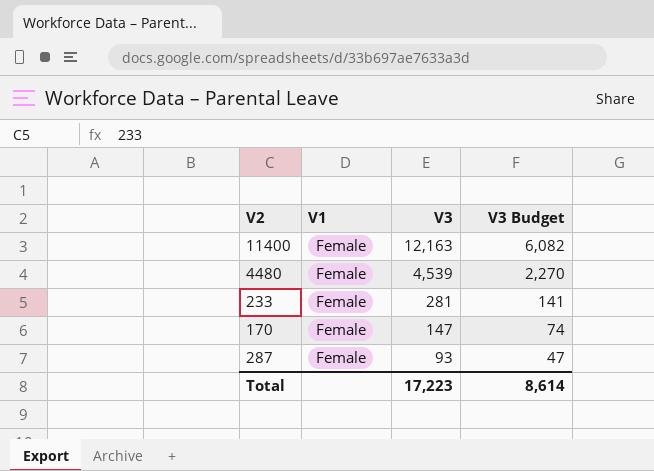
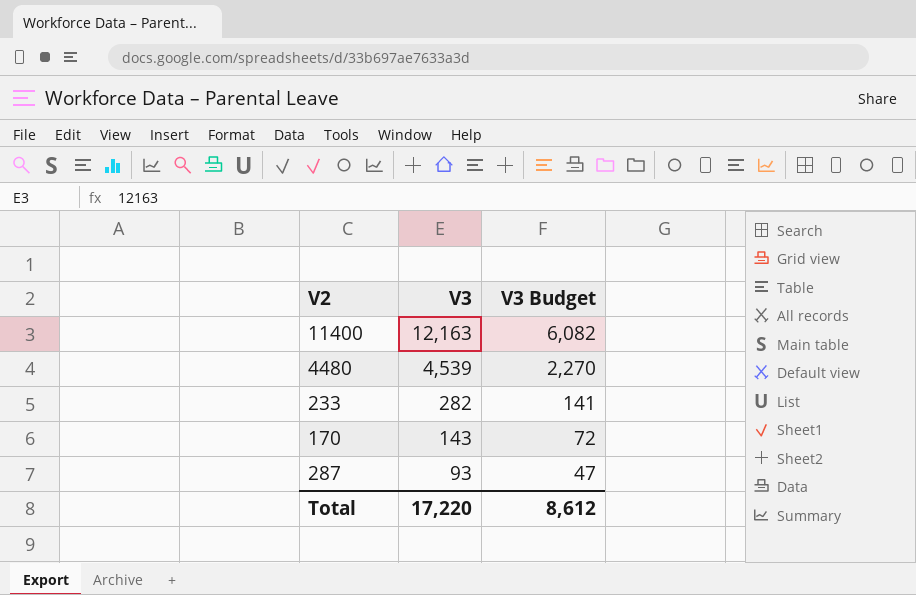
column V1 | position: 2 -> none
233 | V3: 281 -> 282
170 | V3: 147 -> 143
170 | V3 Budget: 74 -> 72
Total | V3: 17,223 -> 17,220
Total | V3 Budget: 8,614 -> 8,612

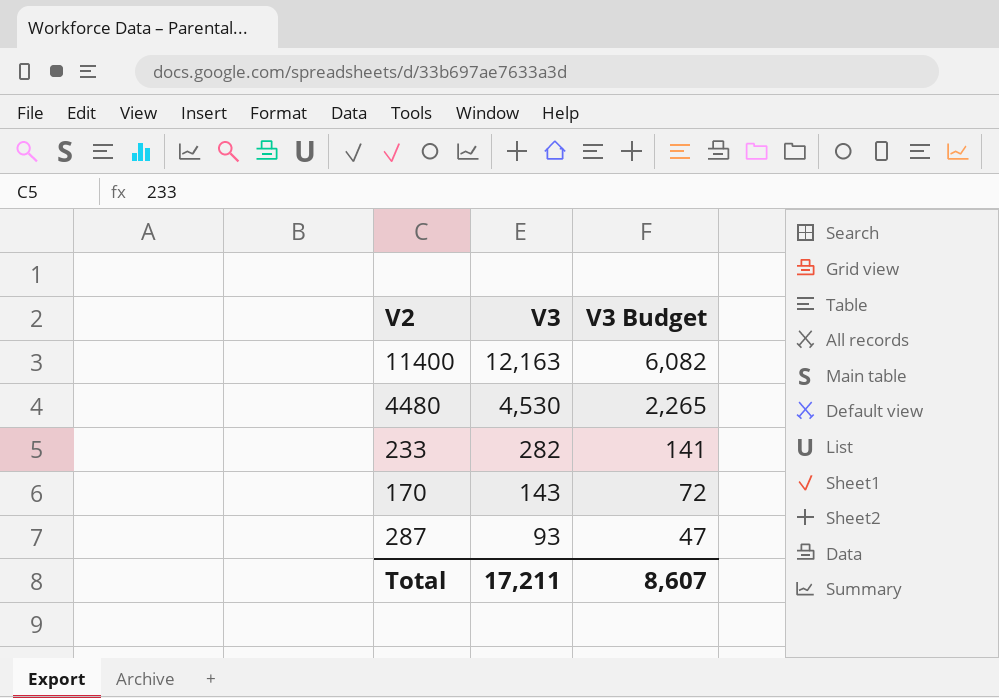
4480 | V3: 4,539 -> 4,530
4480 | V3 Budget: 2,270 -> 2,265
Total | V3: 17,220 -> 17,211
Total | V3 Budget: 8,612 -> 8,607

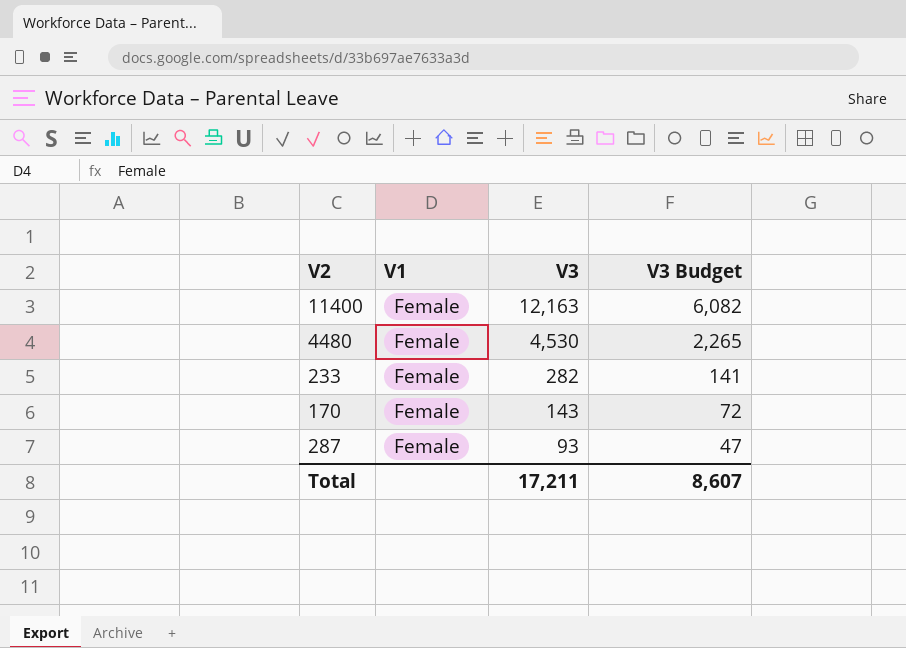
column V1 | position: none -> 2

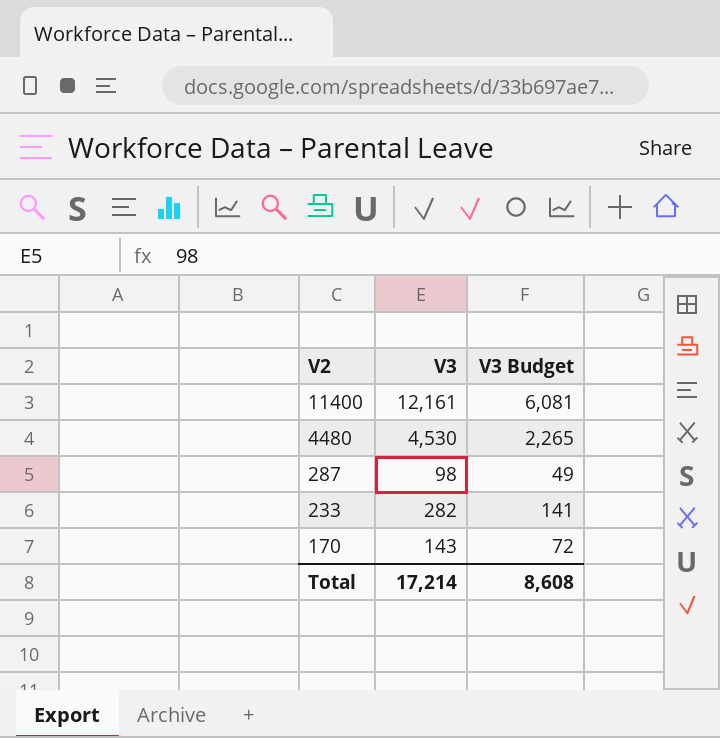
row order: V3 descending -> V2 descending
column V1 | position: 2 -> none
11400 | V3: 12,163 -> 12,161
11400 | V3 Budget: 6,082 -> 6,081
287 | V3: 93 -> 98
287 | V3 Budget: 47 -> 49
Total | V3: 17,211 -> 17,214
Total | V3 Budget: 8,607 -> 8,608

